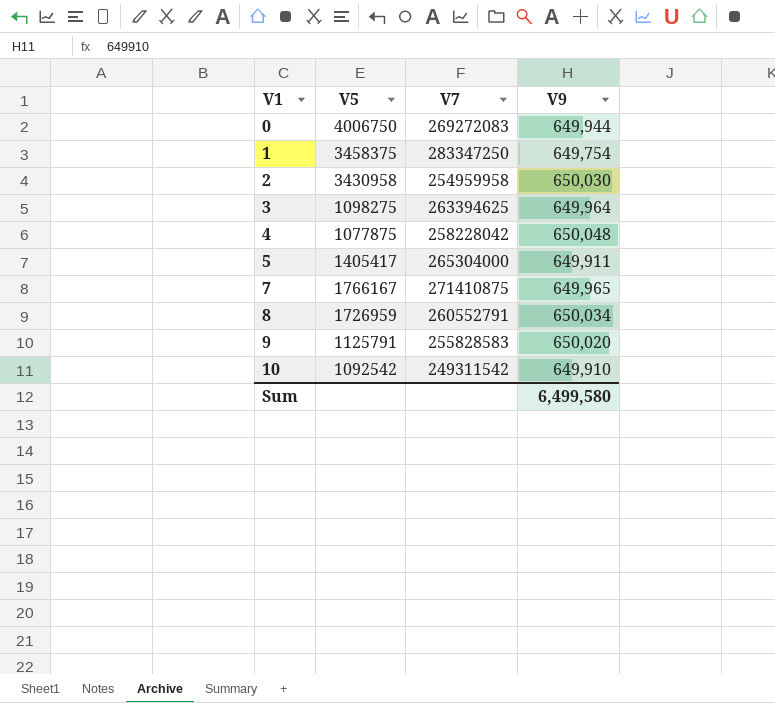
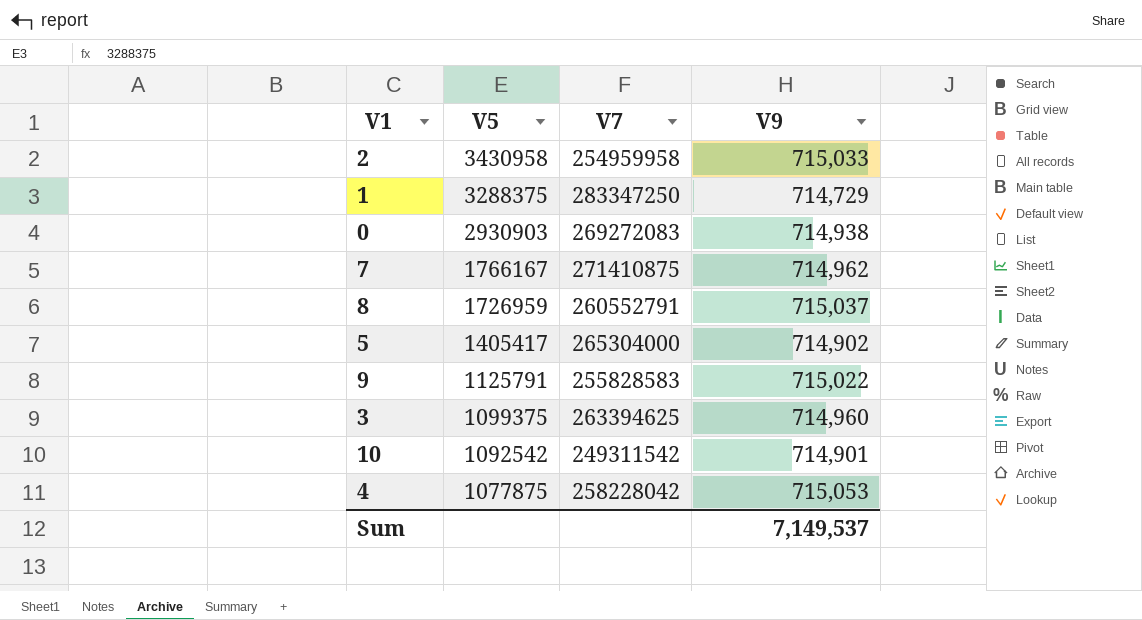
row order: V1 ascending -> V5 descending
2 | V9: 650,030 -> 715,033
1 | V5: 3458375 -> 3288375
1 | V9: 649,754 -> 714,729
0 | V5: 4006750 -> 2930903
0 | V9: 649,944 -> 714,938
7 | V9: 649,965 -> 714,962
8 | V9: 650,034 -> 715,037
5 | V9: 649,911 -> 714,902
9 | V9: 650,020 -> 715,022
3 | V5: 1098275 -> 1099375
3 | V9: 649,964 -> 714,960
10 | V9: 649,910 -> 714,901
4 | V9: 650,048 -> 715,053
Sum | V9: 6,499,580 -> 7,149,537

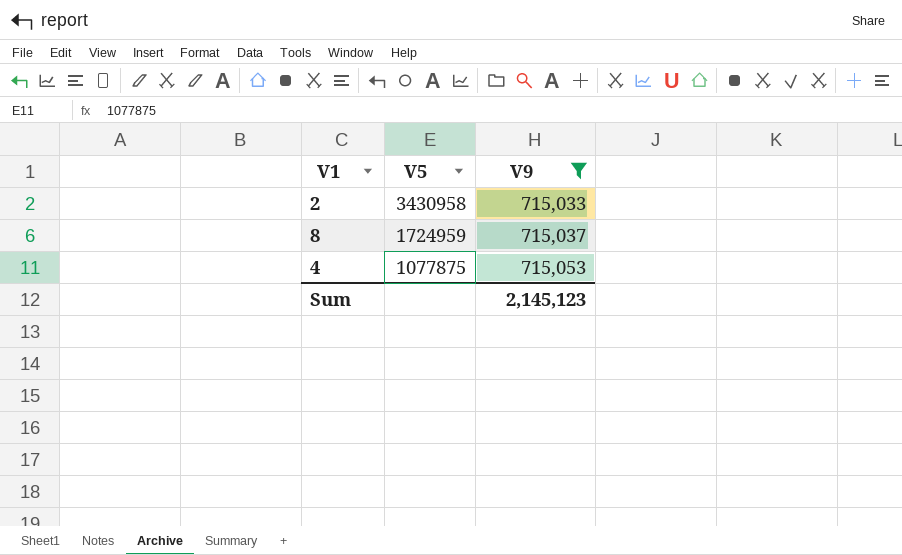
filter: none -> V9 >= 715,033
column V7 | position: 3 -> none
8 | V5: 1726959 -> 1724959
Sum | V9: 7,149,537 -> 2,145,123

